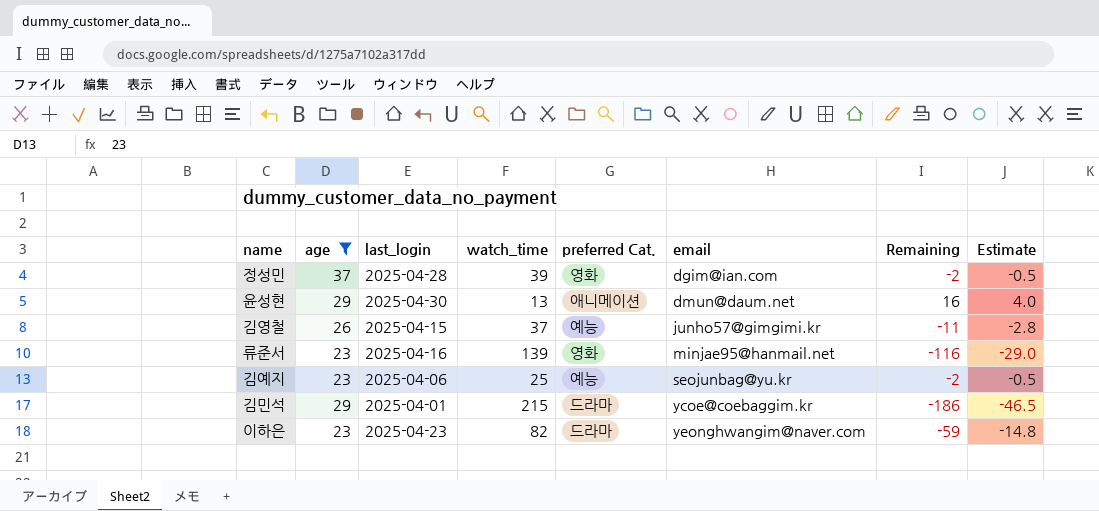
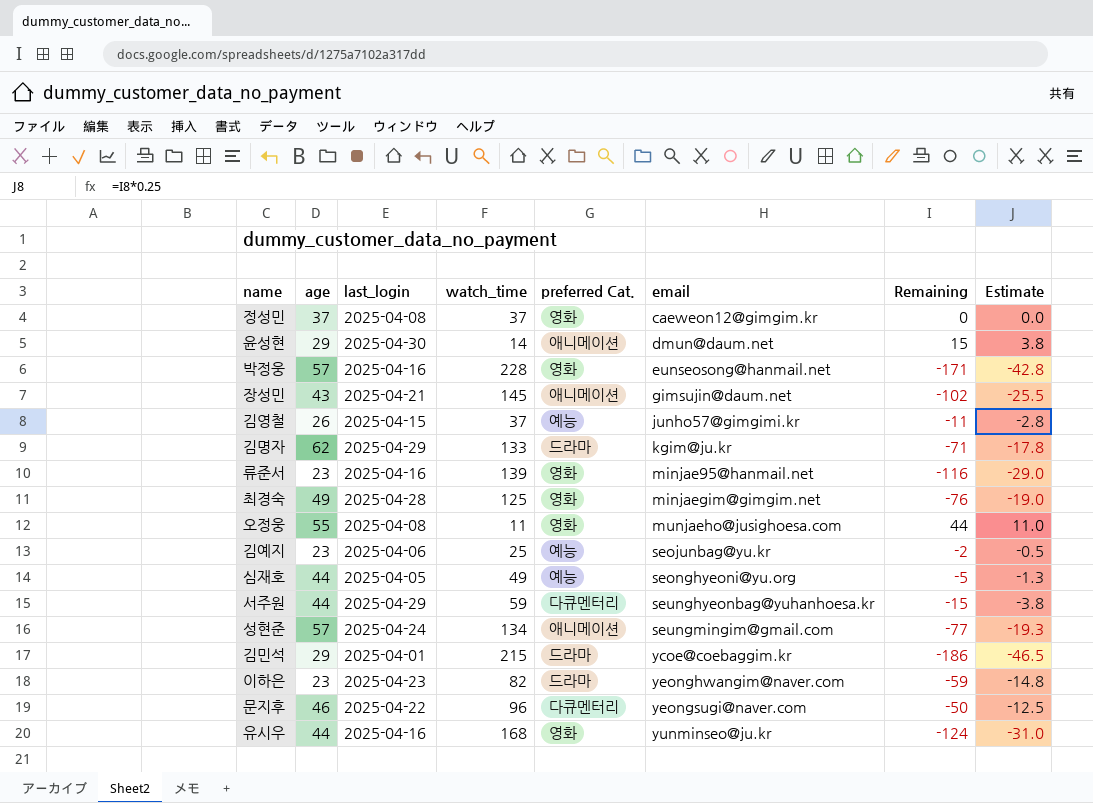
filter: age <= 37 -> none
정성민 | last_login: 2025-04-28 -> 2025-04-08
정성민 | watch_time: 39 -> 37
정성민 | email: dgim@ian.com -> caeweon12@gimgim.kr
정성민 | Remaining: -2 -> 0
정성민 | Estimate: -0.5 -> 0.0
윤성현 | watch_time: 13 -> 14
윤성현 | Remaining: 16 -> 15
윤성현 | Estimate: 4.0 -> 3.8

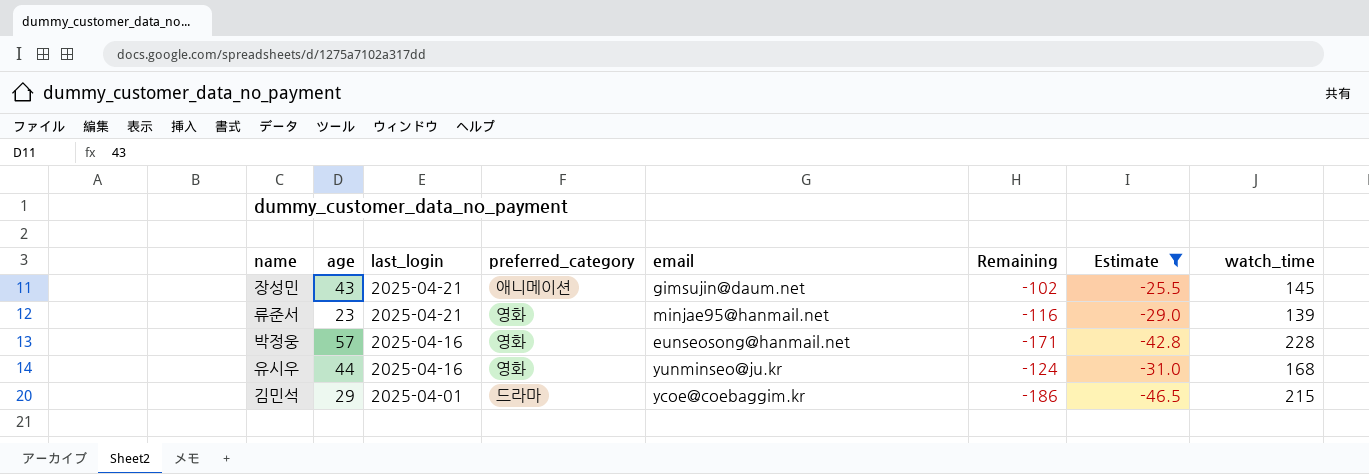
filter: none -> Estimate <= -25.5
row order: email ascending -> last_login descending
column name: preferred Cat. -> preferred_category
column watch_time | position: 4 -> 8
류준서 | last_login: 2025-04-16 -> 2025-04-21

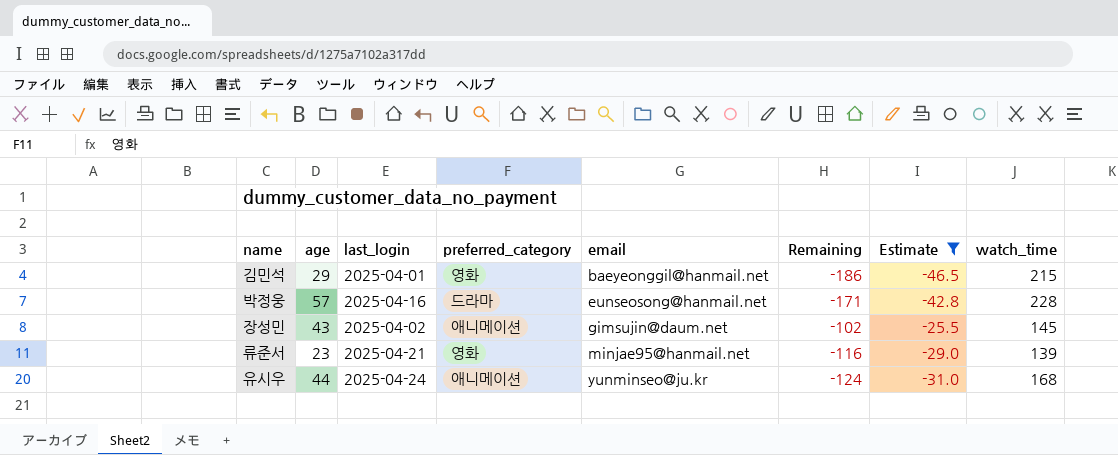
row order: last_login descending -> email ascending
김민석 | preferred_category: 드라마 -> 영화
김민석 | email: ycoe@coebaggim.kr -> baeyeonggil@hanmail.net
박정웅 | preferred_category: 영화 -> 드라마
장성민 | last_login: 2025-04-21 -> 2025-04-02
유시우 | last_login: 2025-04-16 -> 2025-04-24
유시우 | preferred_category: 영화 -> 애니메이션

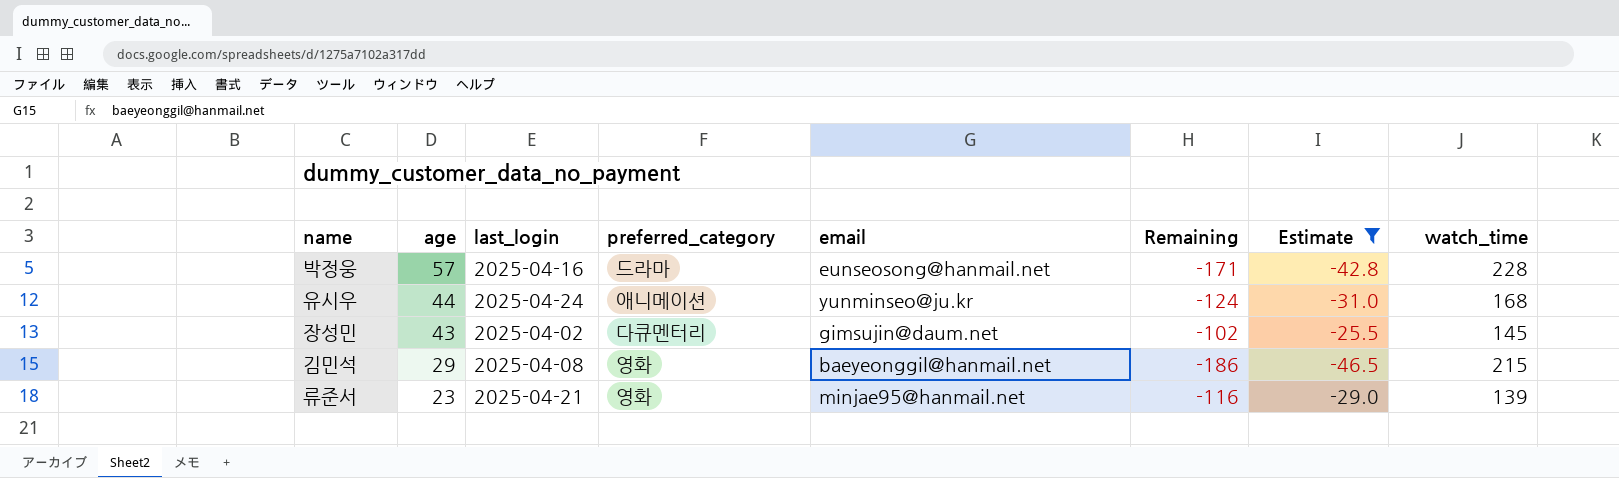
row order: email ascending -> age descending
장성민 | preferred_category: 애니메이션 -> 다큐멘터리
김민석 | last_login: 2025-04-01 -> 2025-04-08

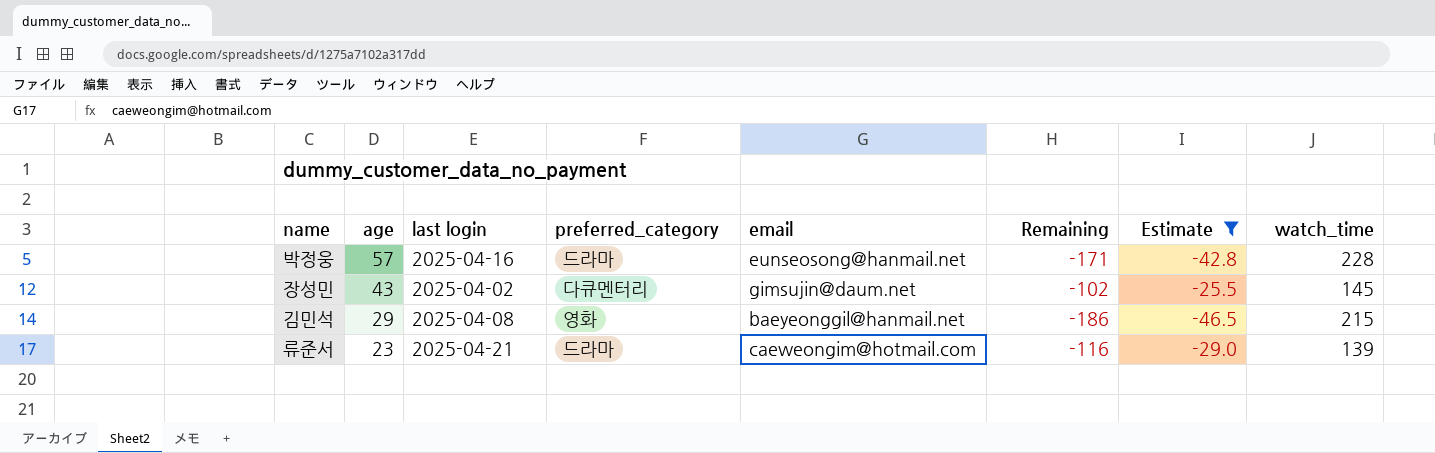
column name: last_login -> last login
row 유시우: 44 | 2025-04-24 | 애니메이션 | yunminseo@ju.kr | -124 | -31.0 | 168 -> none
류준서 | preferred_category: 영화 -> 드라마
류준서 | email: minjae95@hanmail.net -> caeweongim@hotmail.com

